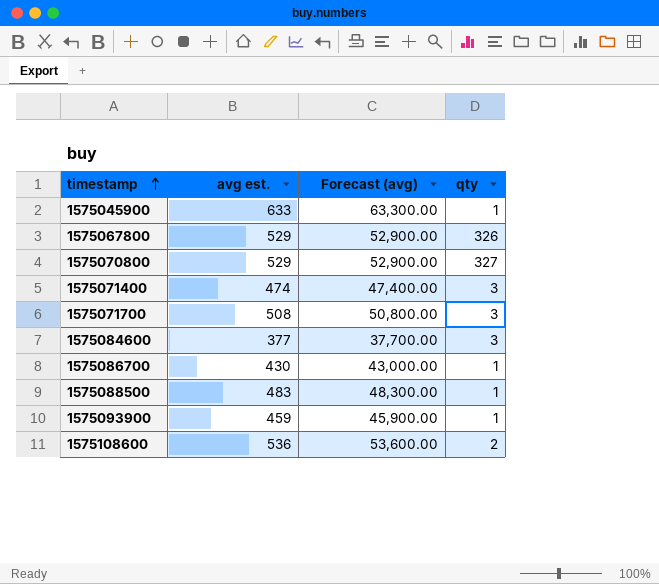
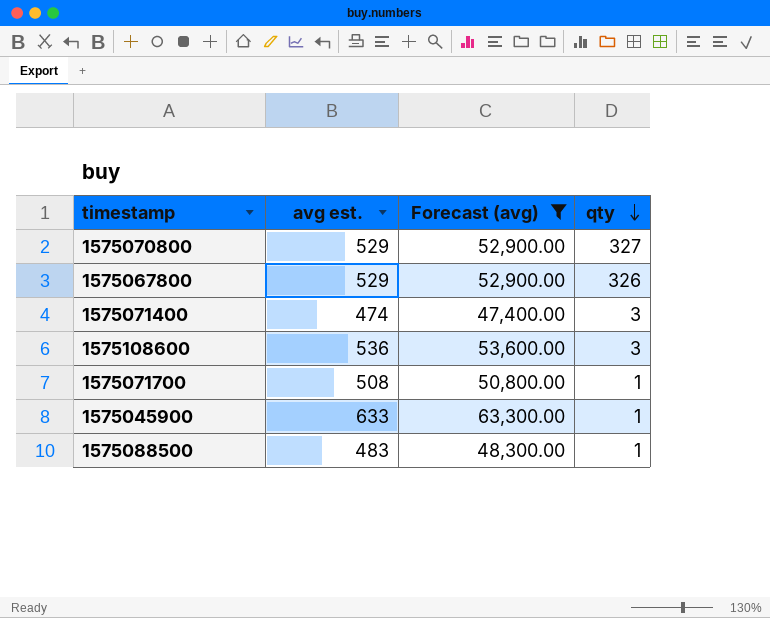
filter: none -> Forecast (avg) >= 47,400.00
row order: timestamp ascending -> qty descending
1575108600 | qty: 2 -> 3
1575071700 | qty: 3 -> 1

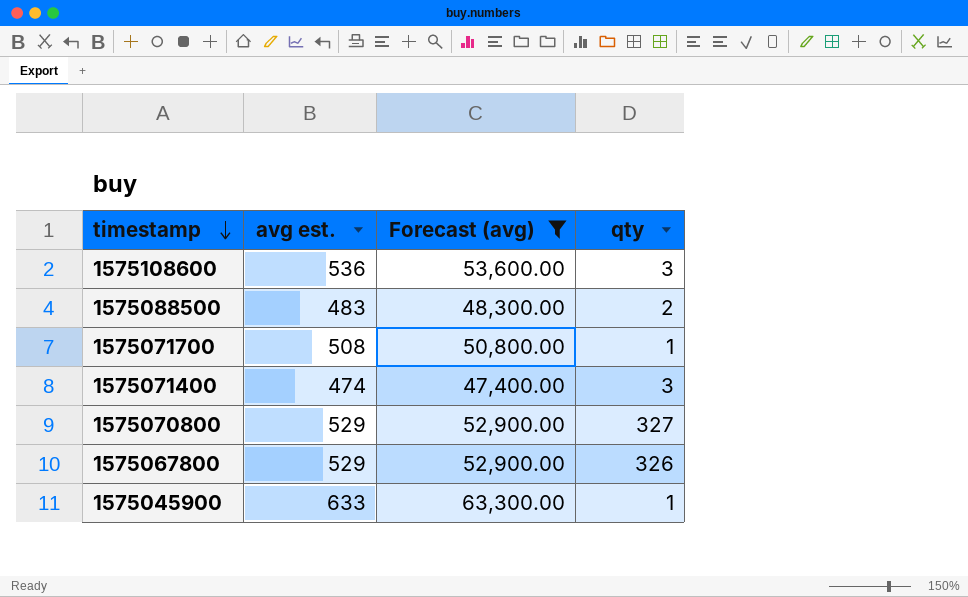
row order: qty descending -> timestamp descending
1575088500 | qty: 1 -> 2

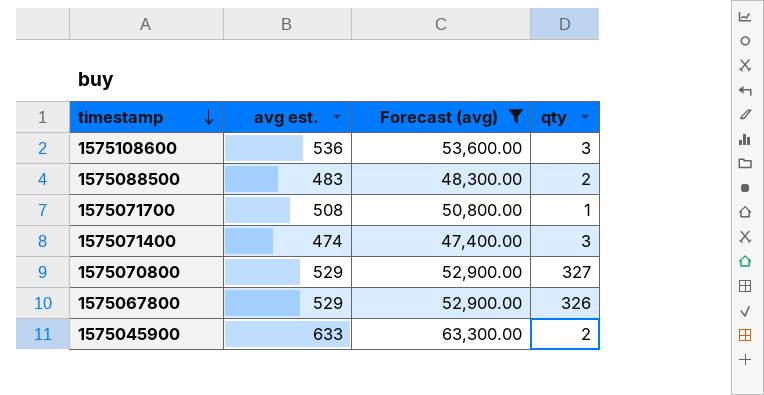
1575045900 | qty: 1 -> 2

